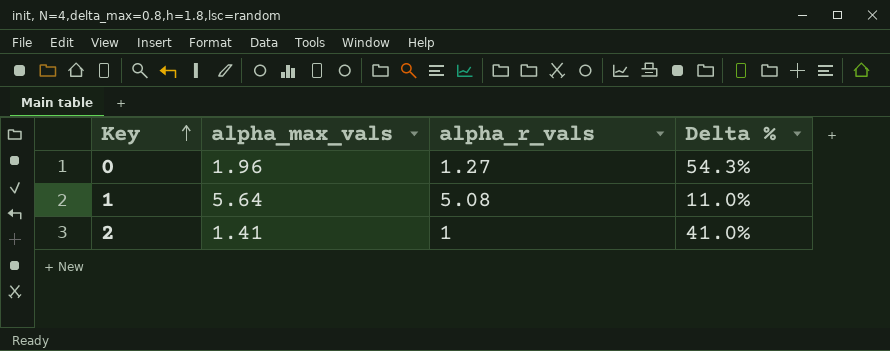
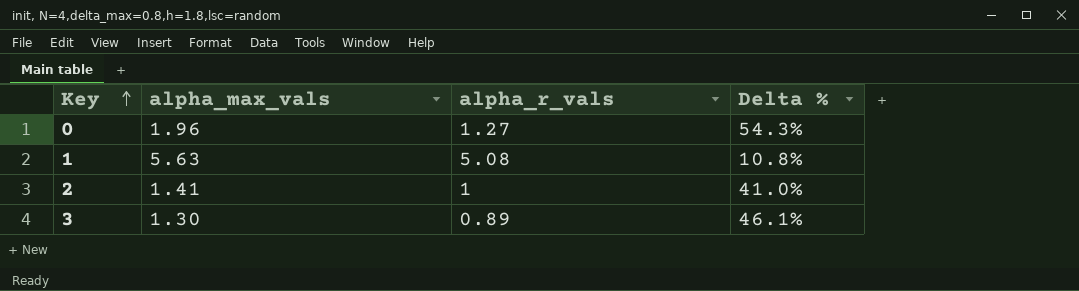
1 | alpha_max_vals: 5.64 -> 5.63
1 | Delta %: 11.0% -> 10.8%
row 3: none -> 1.30 | 0.89 | 46.1%

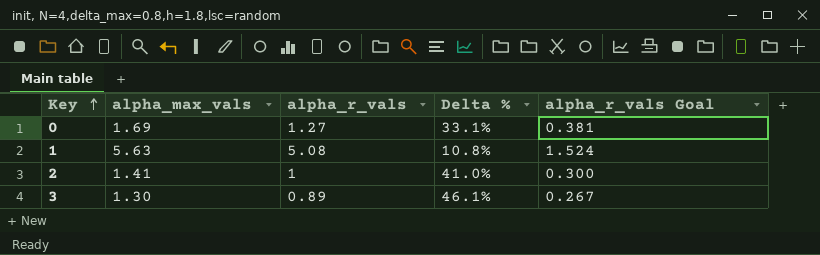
column alpha_r_vals Goal | formula: none -> [alpha_r_vals] * 0.3
0 | alpha_max_vals: 1.96 -> 1.69
0 | Delta %: 54.3% -> 33.1%

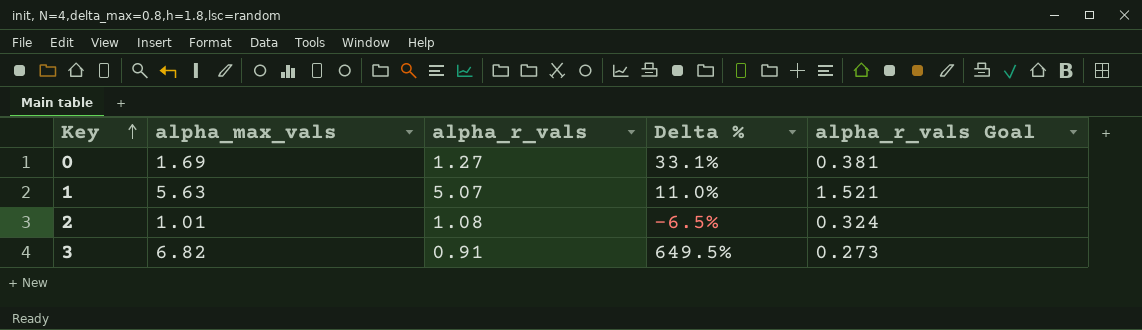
1 | alpha_r_vals: 5.08 -> 5.07
1 | Delta %: 10.8% -> 11.0%
1 | alpha_r_vals Goal: 1.524 -> 1.521
2 | alpha_max_vals: 1.41 -> 1.01
2 | alpha_r_vals: 1 -> 1.08
2 | Delta %: 41.0% -> -6.5%
2 | alpha_r_vals Goal: 0.300 -> 0.324
3 | alpha_max_vals: 1.30 -> 6.82
3 | alpha_r_vals: 0.89 -> 0.91
3 | Delta %: 46.1% -> 649.5%
3 | alpha_r_vals Goal: 0.267 -> 0.273

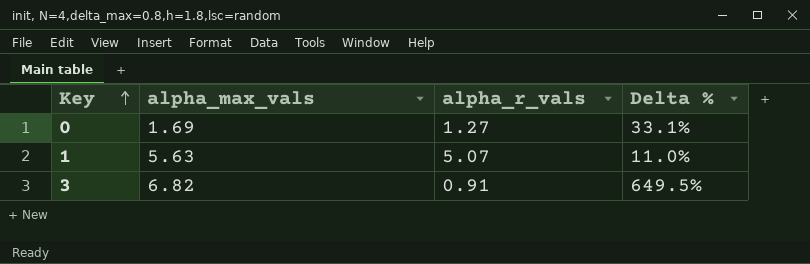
column alpha_r_vals Goal | formula: [alpha_r_vals] * 0.3 -> none
row 2: 1.01 | 1.08 | -6.5% | 0.324 -> none

